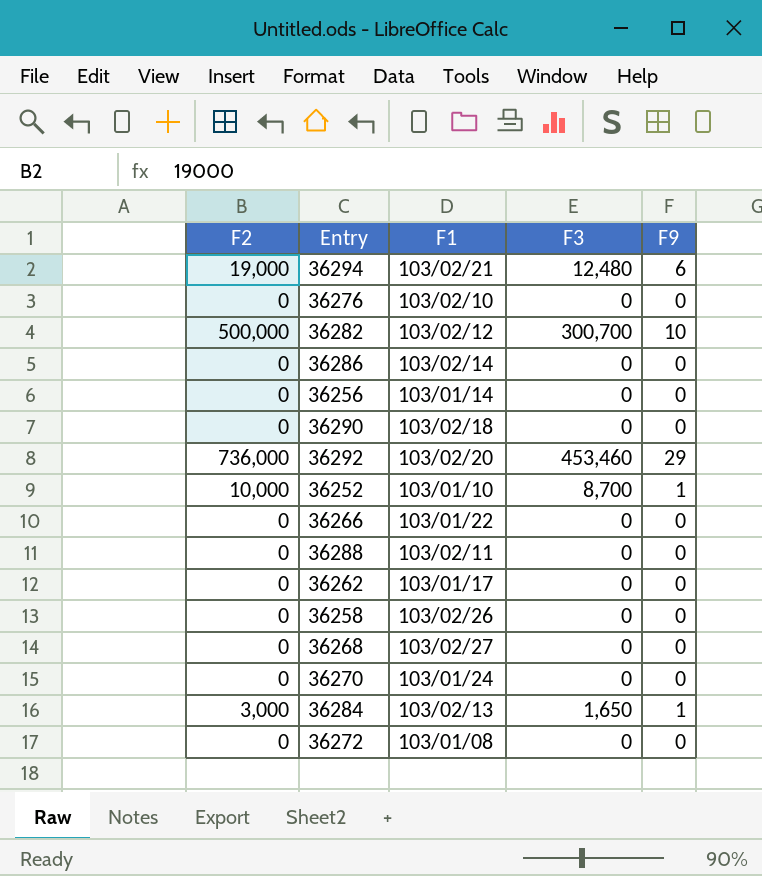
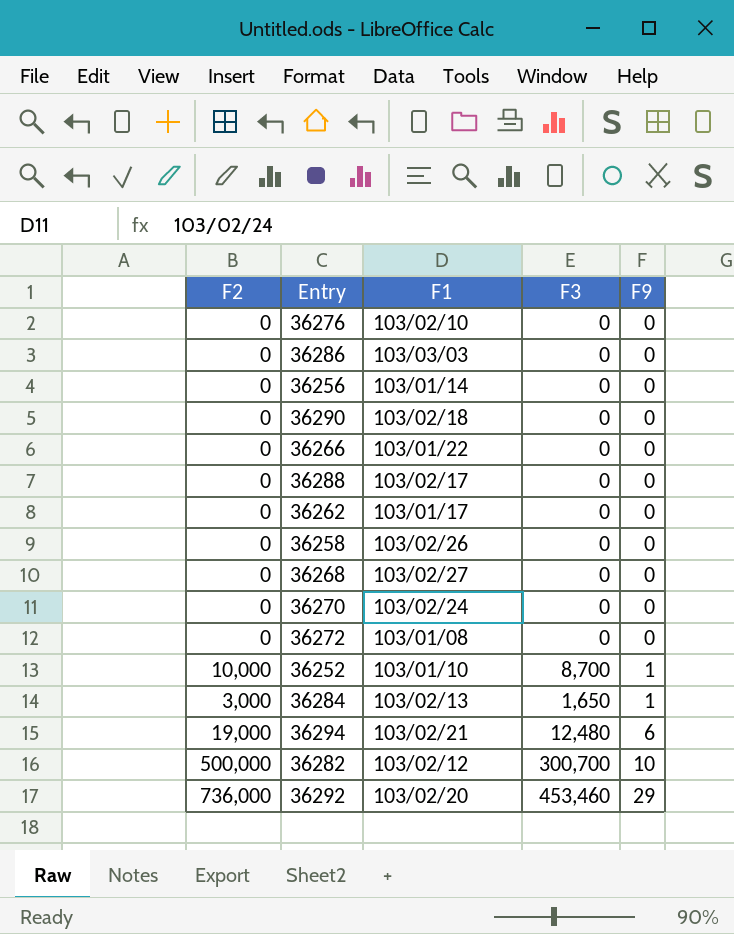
row order: none -> F9 ascending
36286 | F1: 103/02/14 -> 103/03/03
36288 | F1: 103/02/11 -> 103/02/17
36270 | F1: 103/01/24 -> 103/02/24

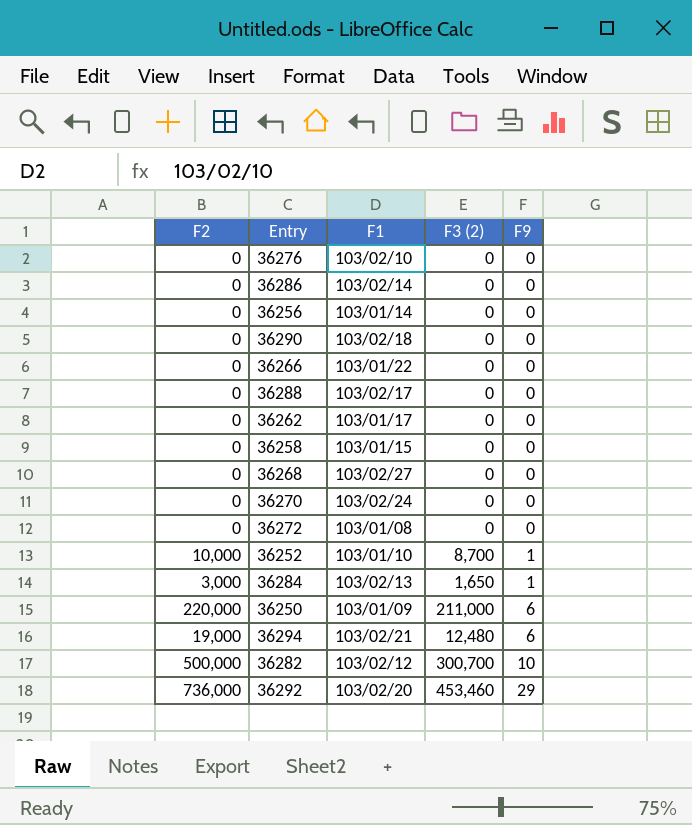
column name: F3 -> F3 (2)
36286 | F1: 103/03/03 -> 103/02/14
36258 | F1: 103/02/26 -> 103/01/15
row 36250: none -> 220,000 | 103/01/09 | 211,000 | 6

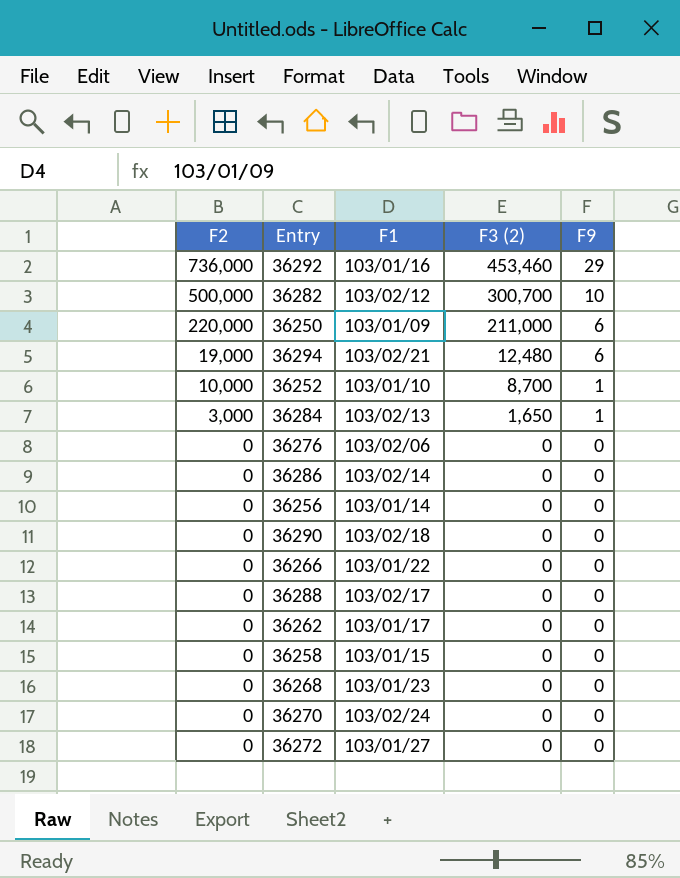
row order: F9 ascending -> F2 descending
36292 | F1: 103/02/20 -> 103/01/16
36276 | F1: 103/02/10 -> 103/02/06
36268 | F1: 103/02/27 -> 103/01/23
36272 | F1: 103/01/08 -> 103/01/27

